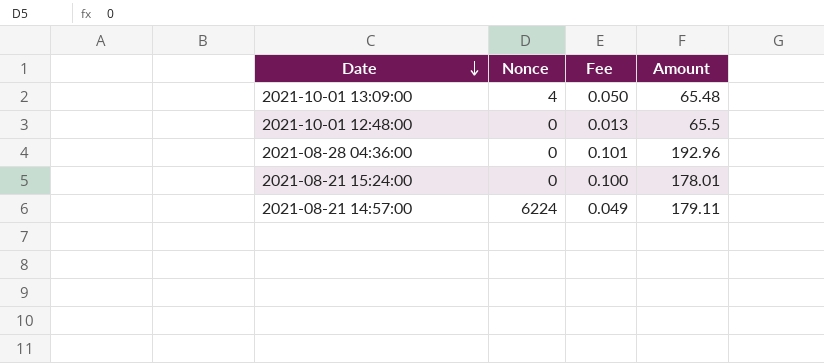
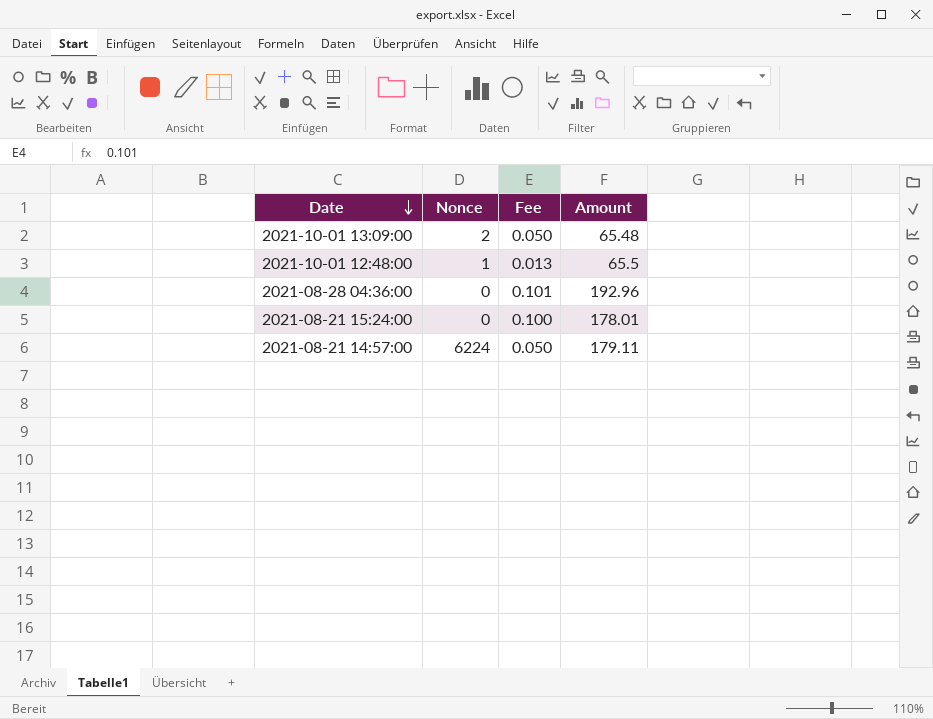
2021-10-01 13:09:00 | Nonce: 4 -> 2
2021-10-01 12:48:00 | Nonce: 0 -> 1
2021-08-21 14:57:00 | Fee: 0.049 -> 0.050

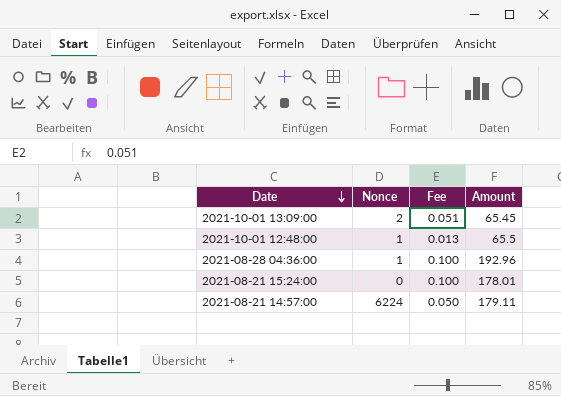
2021-10-01 13:09:00 | Fee: 0.050 -> 0.051
2021-10-01 13:09:00 | Amount: 65.48 -> 65.45
2021-08-28 04:36:00 | Nonce: 0 -> 1
2021-08-28 04:36:00 | Fee: 0.101 -> 0.100

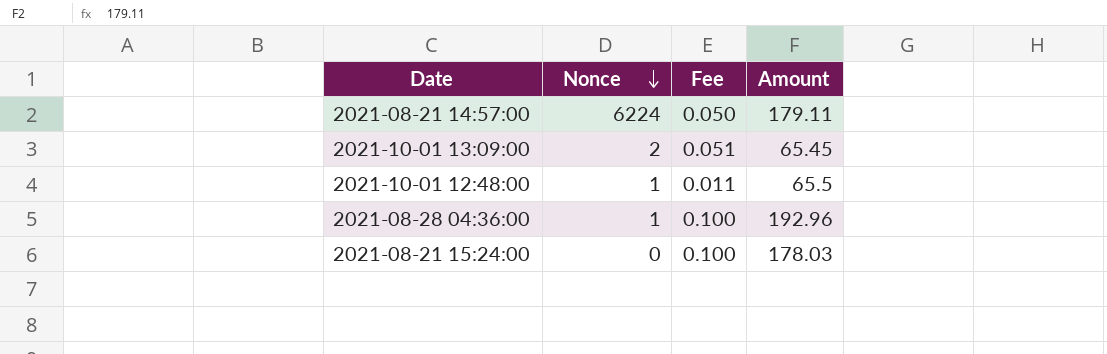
row order: Date descending -> Nonce descending
2021-10-01 12:48:00 | Fee: 0.013 -> 0.011
2021-08-21 15:24:00 | Amount: 178.01 -> 178.03

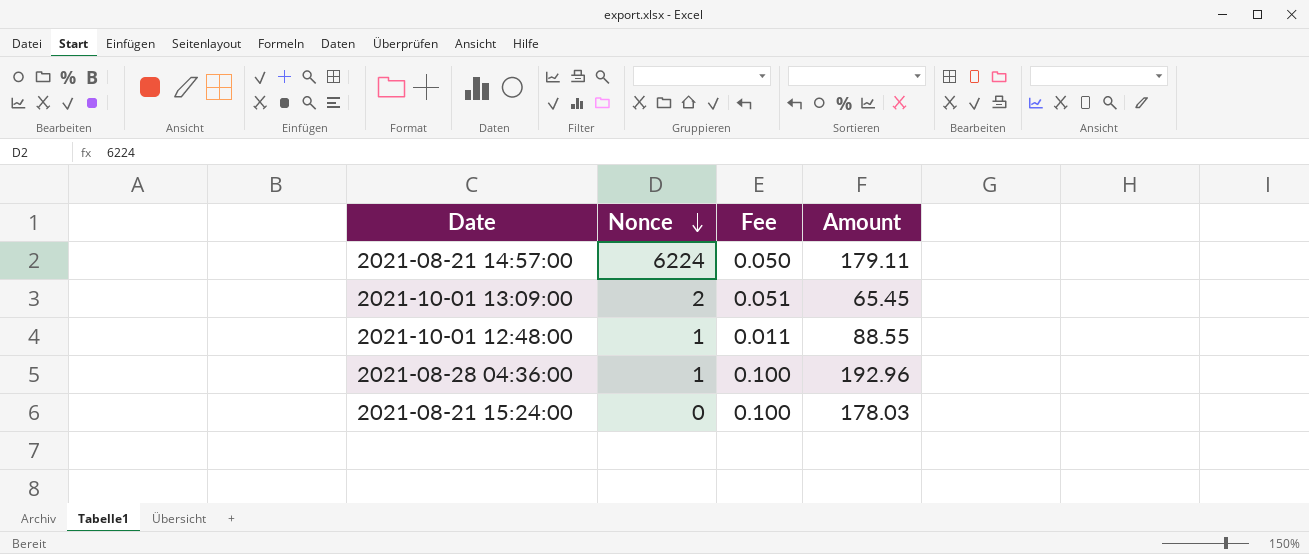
2021-10-01 12:48:00 | Amount: 65.5 -> 88.55

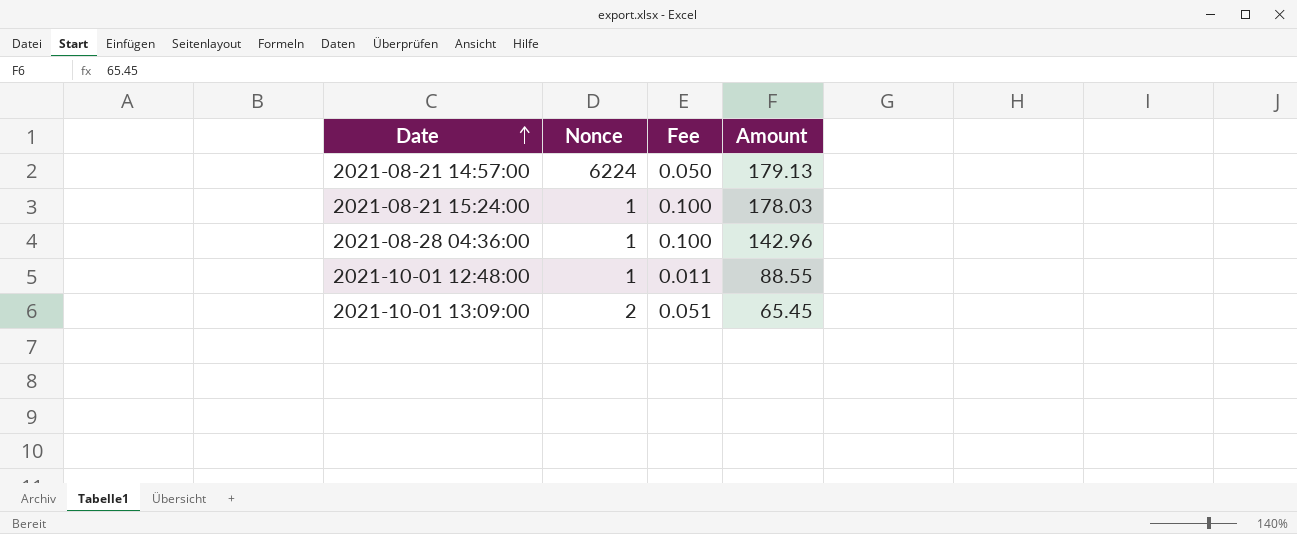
row order: Nonce descending -> Date ascending
2021-08-21 14:57:00 | Amount: 179.11 -> 179.13
2021-08-21 15:24:00 | Nonce: 0 -> 1
2021-08-28 04:36:00 | Amount: 192.96 -> 142.96

